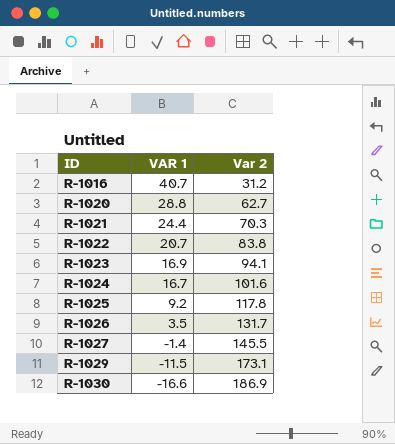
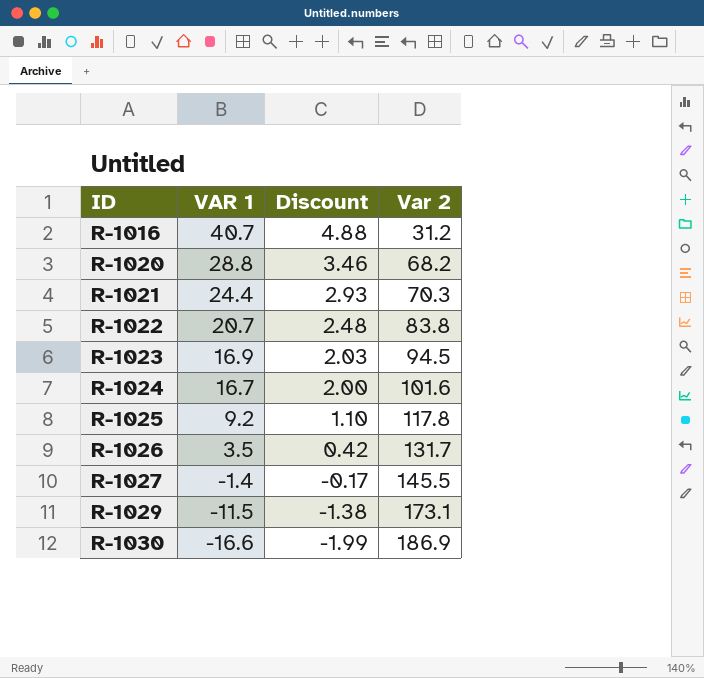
column Discount | formula: none -> [VAR 1] * 0.12
R-1020 | Var 2: 62.7 -> 68.2
R-1023 | Var 2: 94.1 -> 94.5

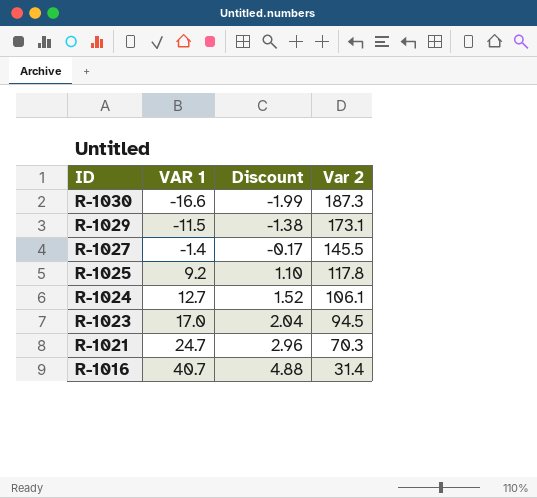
row order: ID ascending -> ID descending
row R-1020: 28.8 | 3.46 | 68.2 -> none
row R-1022: 20.7 | 2.48 | 83.8 -> none
row R-1026: 3.5 | 0.42 | 131.7 -> none
R-1030 | Var 2: 186.9 -> 187.3
R-1024 | VAR 1: 16.7 -> 12.7
R-1024 | Discount: 2.00 -> 1.52
R-1024 | Var 2: 101.6 -> 106.1
R-1023 | VAR 1: 16.9 -> 17.0
R-1023 | Discount: 2.03 -> 2.04
R-1021 | VAR 1: 24.4 -> 24.7
R-1021 | Discount: 2.93 -> 2.96
R-1016 | Var 2: 31.2 -> 31.4

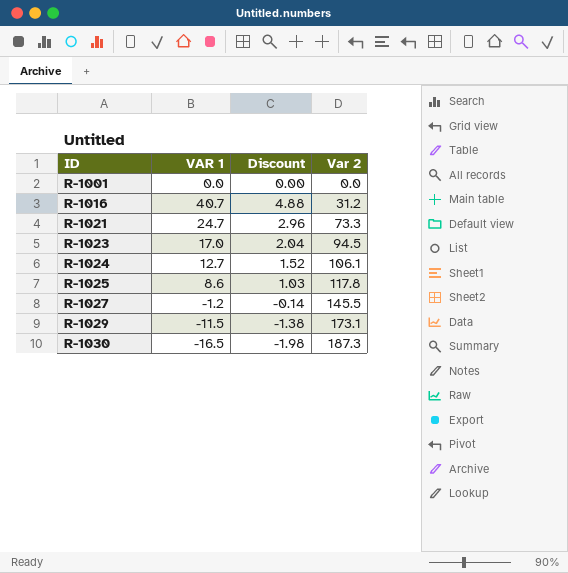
row order: ID descending -> ID ascending
row R-1001: none -> 0.0 | 0.00 | 0.0
R-1016 | Var 2: 31.4 -> 31.2
R-1021 | Var 2: 70.3 -> 73.3
R-1025 | VAR 1: 9.2 -> 8.6
R-1025 | Discount: 1.10 -> 1.03
R-1027 | VAR 1: -1.4 -> -1.2
R-1027 | Discount: -0.17 -> -0.14
R-1030 | VAR 1: -16.6 -> -16.5
R-1030 | Discount: -1.99 -> -1.98

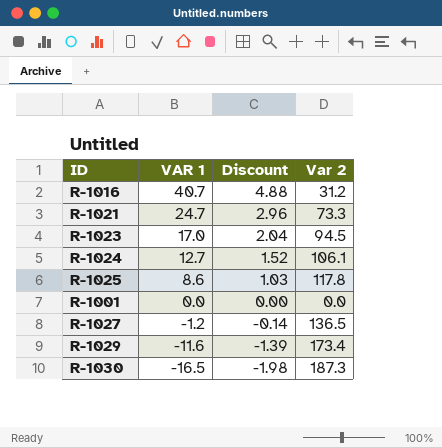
row order: ID ascending -> VAR 1 descending
R-1027 | Var 2: 145.5 -> 136.5
R-1029 | VAR 1: -11.5 -> -11.6
R-1029 | Discount: -1.38 -> -1.39
R-1029 | Var 2: 173.1 -> 173.4

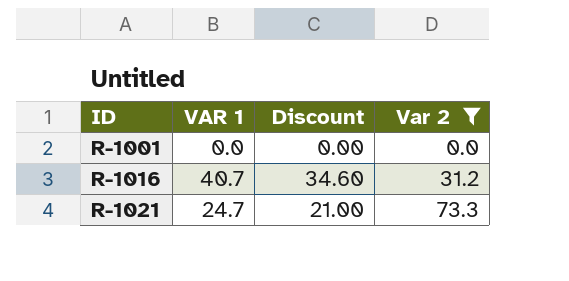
filter: none -> Var 2 <= 73.3
row order: VAR 1 descending -> ID ascending
column Discount | formula: [VAR 1] * 0.12 -> [VAR 1] * 0.85

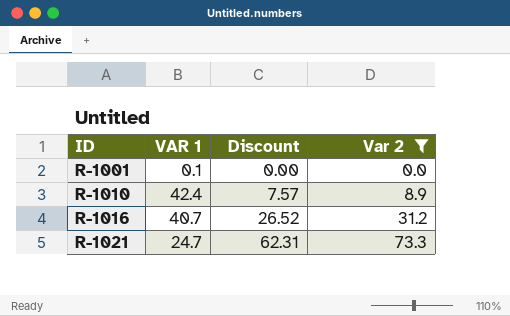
column Discount | formula: [VAR 1] * 0.85 -> [Var 2] * 0.85
R-1001 | VAR 1: 0.0 -> 0.1
row R-1010: none -> 42.4 | 7.57 | 8.9

